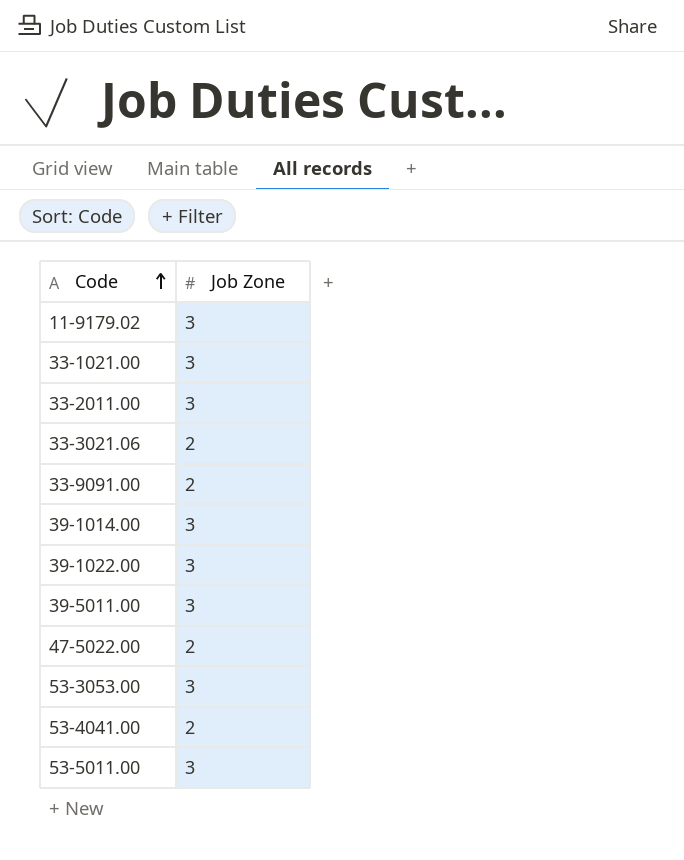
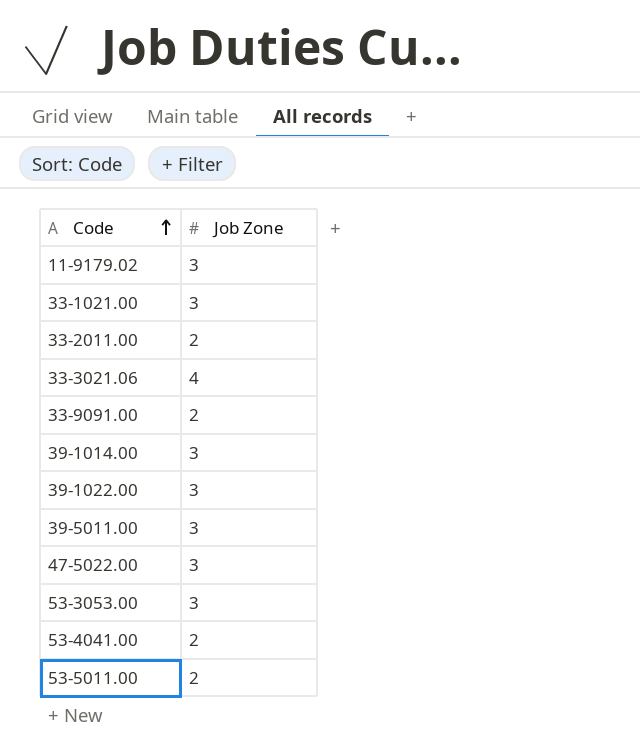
33-2011.00 | Job Zone: 3 -> 2
33-3021.06 | Job Zone: 2 -> 4
47-5022.00 | Job Zone: 2 -> 3
53-5011.00 | Job Zone: 3 -> 2

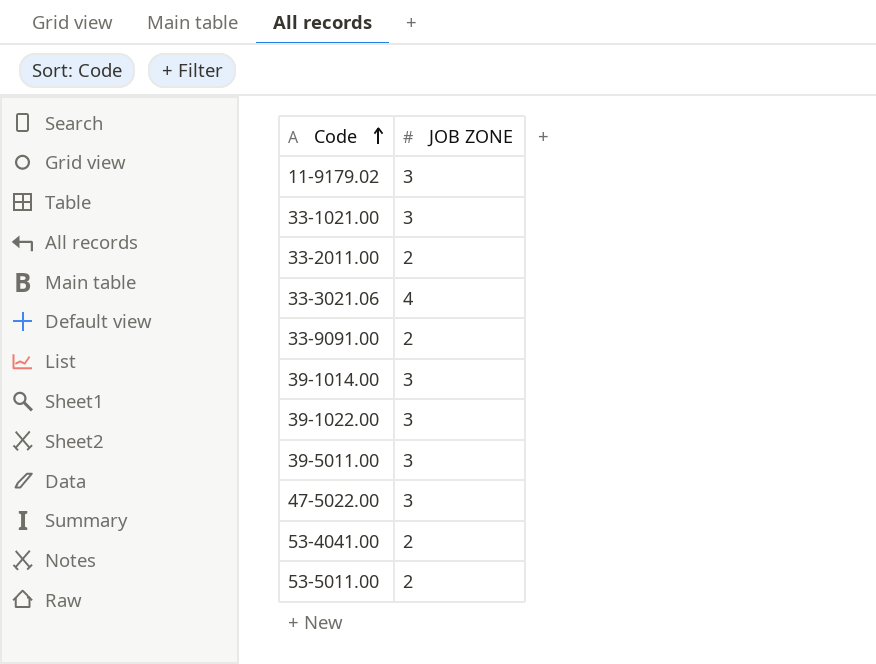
column name: Job Zone -> JOB ZONE
row 53-3053.00: 3 -> none

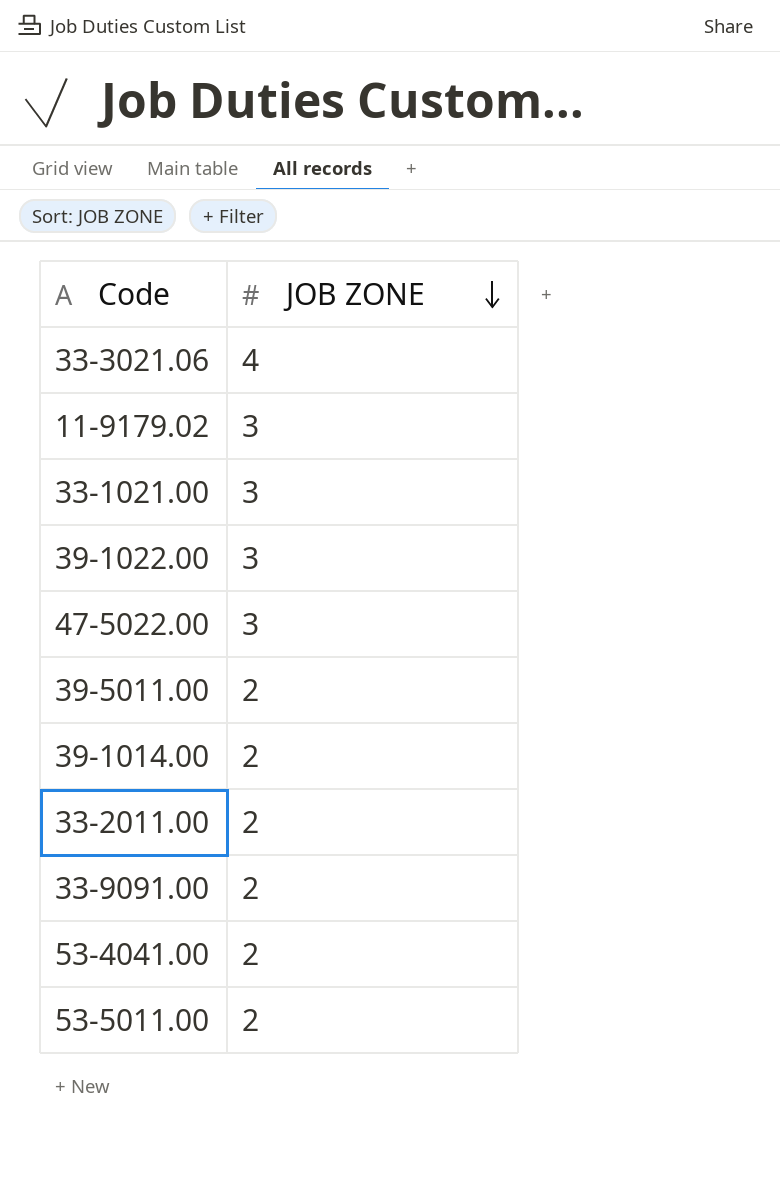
row order: Code ascending -> JOB ZONE descending
39-5011.00 | JOB ZONE: 3 -> 2
39-1014.00 | JOB ZONE: 3 -> 2

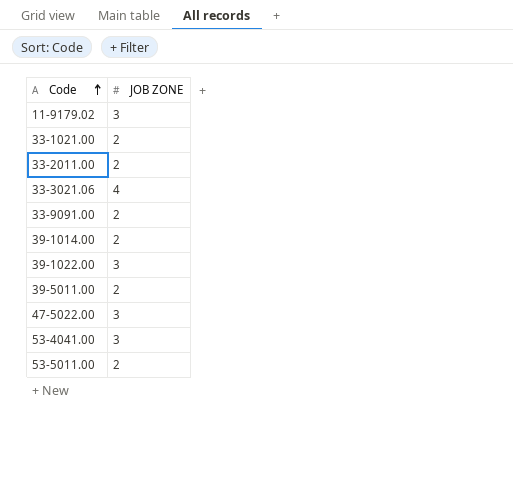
row order: JOB ZONE descending -> Code ascending
33-1021.00 | JOB ZONE: 3 -> 2
53-4041.00 | JOB ZONE: 2 -> 3

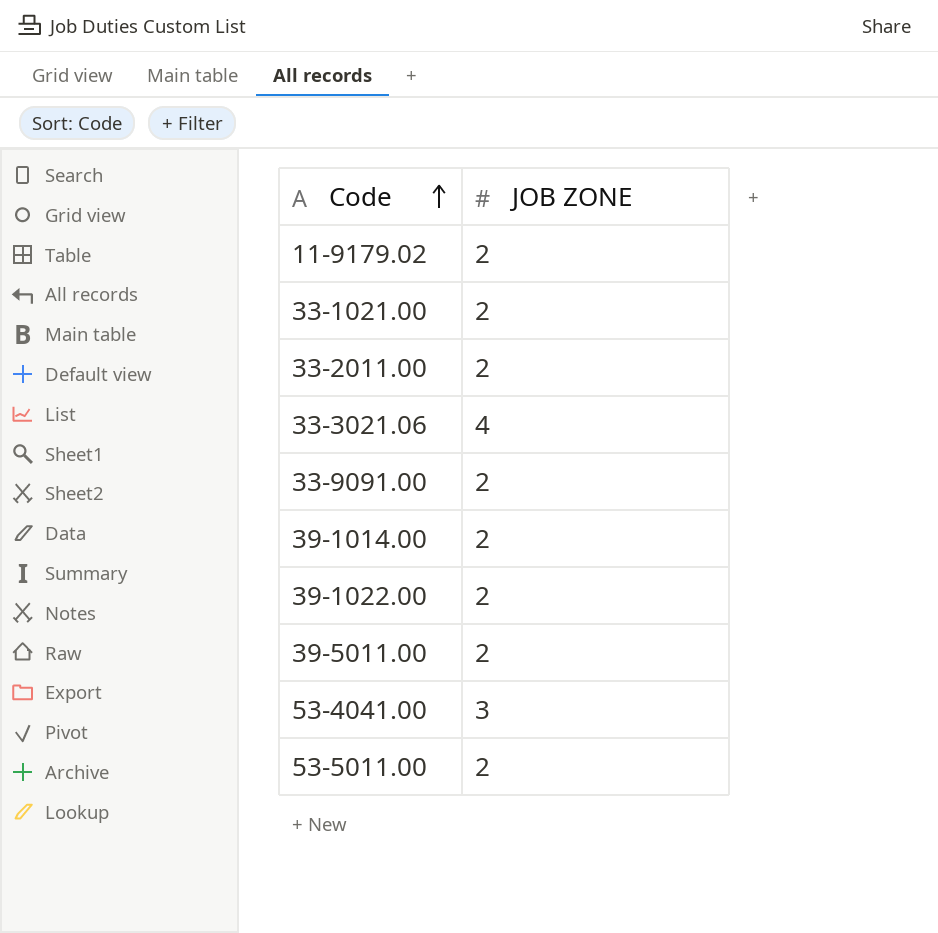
row 47-5022.00: 3 -> none
11-9179.02 | JOB ZONE: 3 -> 2
39-1022.00 | JOB ZONE: 3 -> 2

